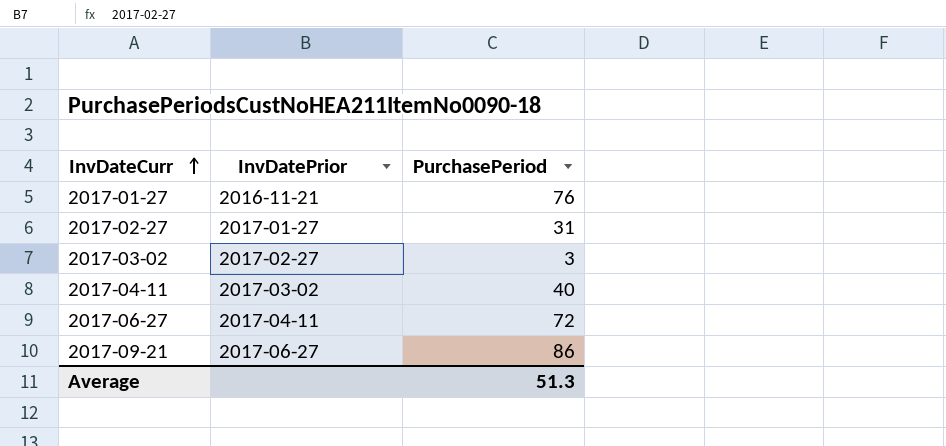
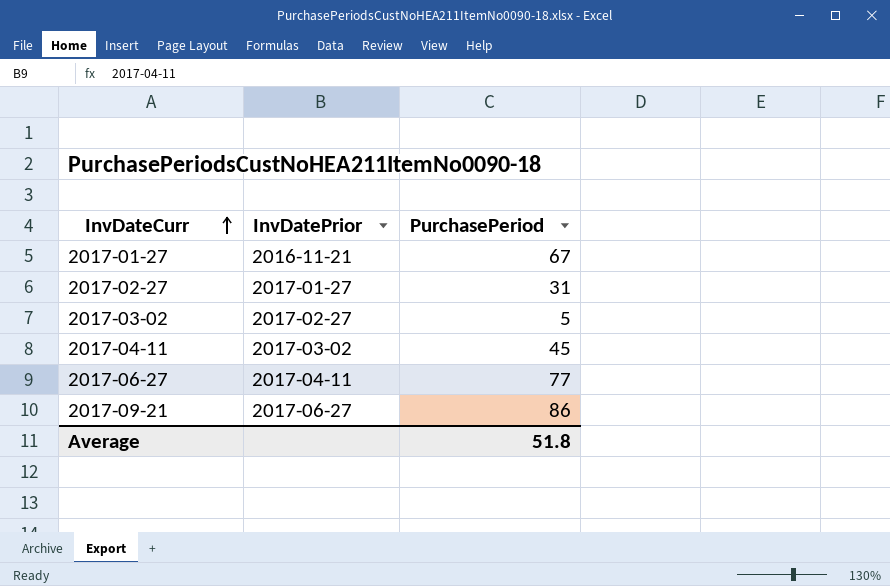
2017-01-27 | PurchasePeriod: 76 -> 67
2017-03-02 | PurchasePeriod: 3 -> 5
2017-04-11 | PurchasePeriod: 40 -> 45
2017-06-27 | PurchasePeriod: 72 -> 77
Average | PurchasePeriod: 51.3 -> 51.8

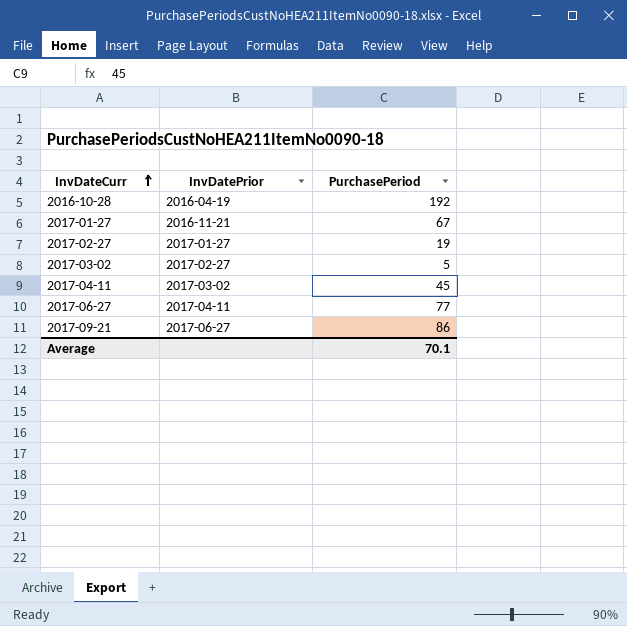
row 2016-10-28: none -> 2016-04-19 | 192
2017-02-27 | PurchasePeriod: 31 -> 19
Average | PurchasePeriod: 51.8 -> 70.1

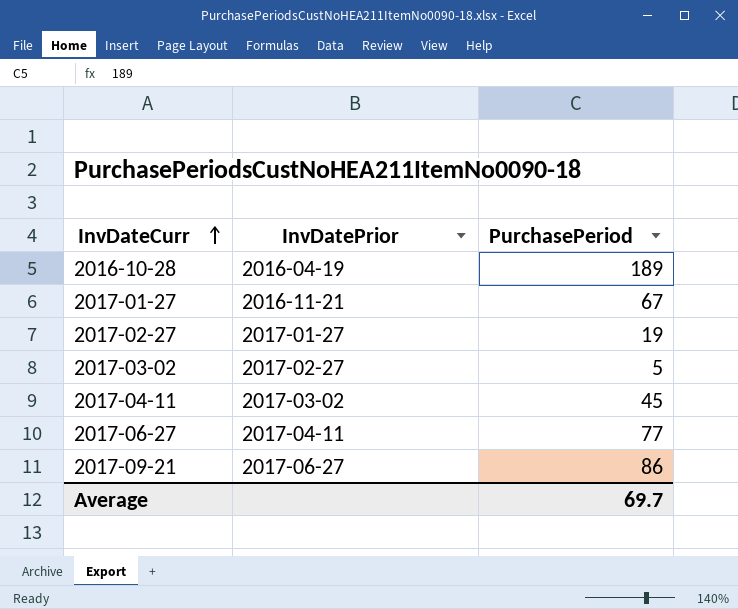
2016-10-28 | PurchasePeriod: 192 -> 189
Average | PurchasePeriod: 70.1 -> 69.7

